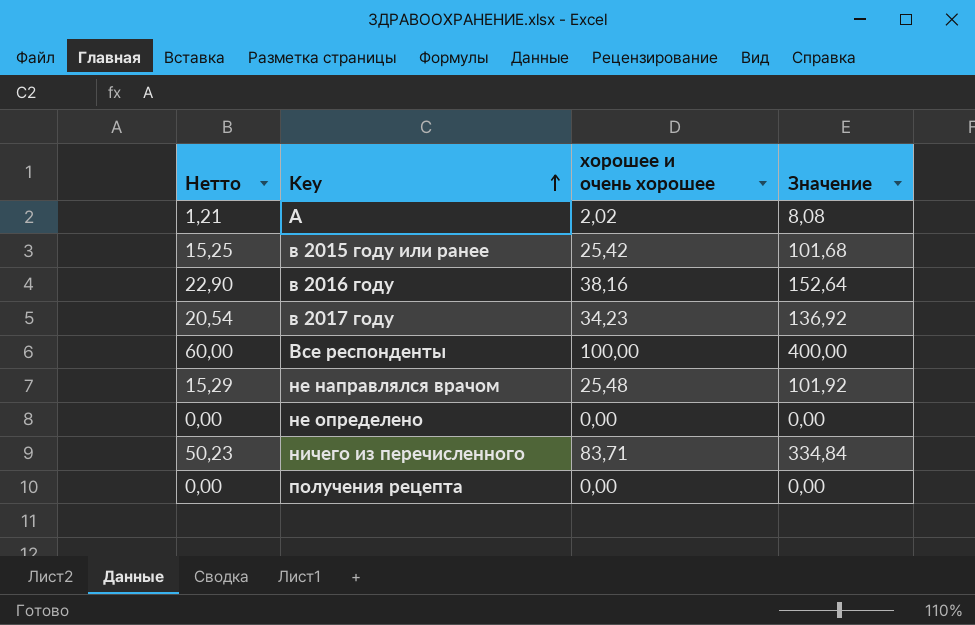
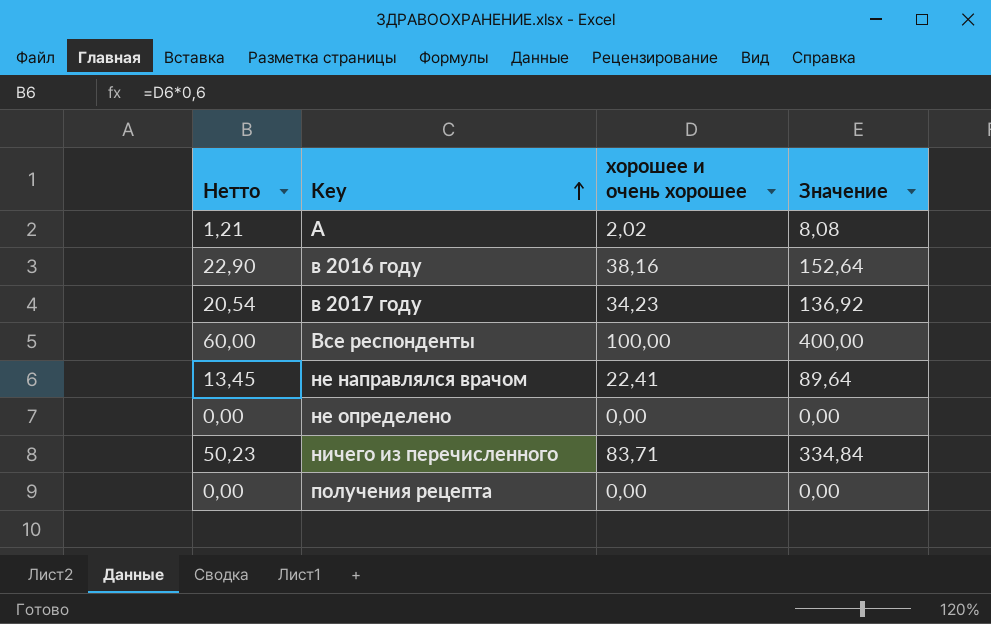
row в 2015 году или ранее: 15,25 | 25,42 | 101,68 -> none
не направлялся врачом | Нетто: 15,29 -> 13,45
не направлялся врачом | хорошее и очень хорошее: 25,48 -> 22,41
не направлялся врачом | Значение: 101,92 -> 89,64

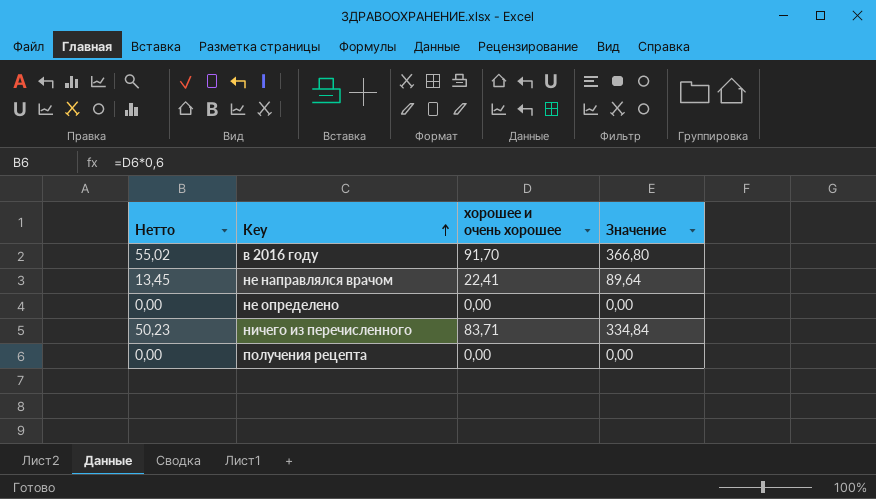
row А: 1,21 | 2,02 | 8,08 -> none
row в 2017 году: 20,54 | 34,23 | 136,92 -> none
row Все респонденты: 60,00 | 100,00 | 400,00 -> none
в 2016 году | Нетто: 22,90 -> 55,02
в 2016 году | хорошее и очень хорошее: 38,16 -> 91,70
в 2016 году | Значение: 152,64 -> 366,80

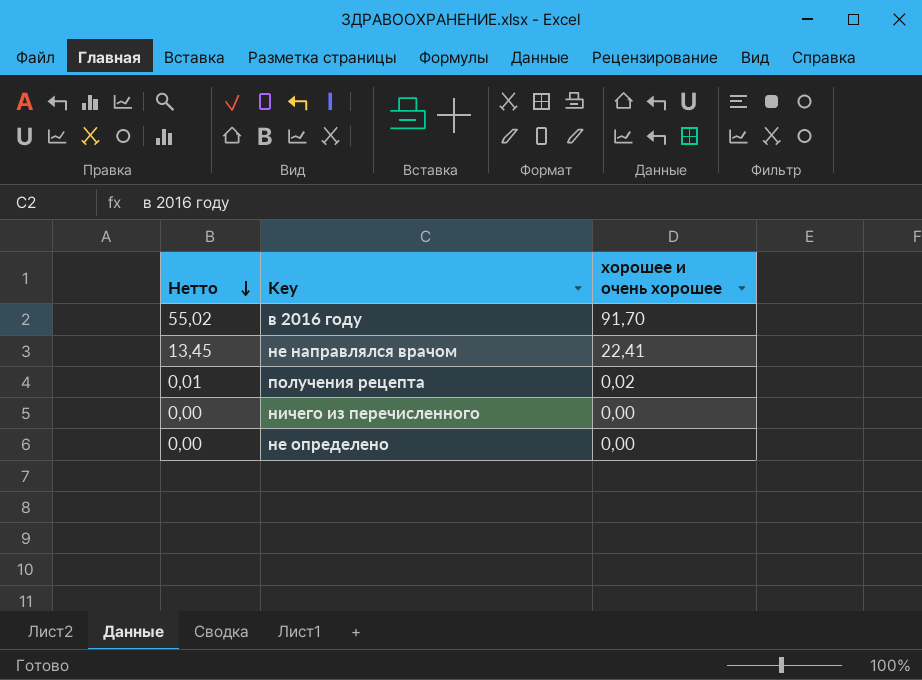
row order: Key ascending -> Нетто descending
column Значение | formula: [хорошее и очень хорошее] * 4 -> none
получения рецепта | Нетто: 0,00 -> 0,01
получения рецепта | хорошее и очень хорошее: 0,00 -> 0,02
ничего из перечисленного | Нетто: 50,23 -> 0,00
ничего из перечисленного | хорошее и очень хорошее: 83,71 -> 0,00

